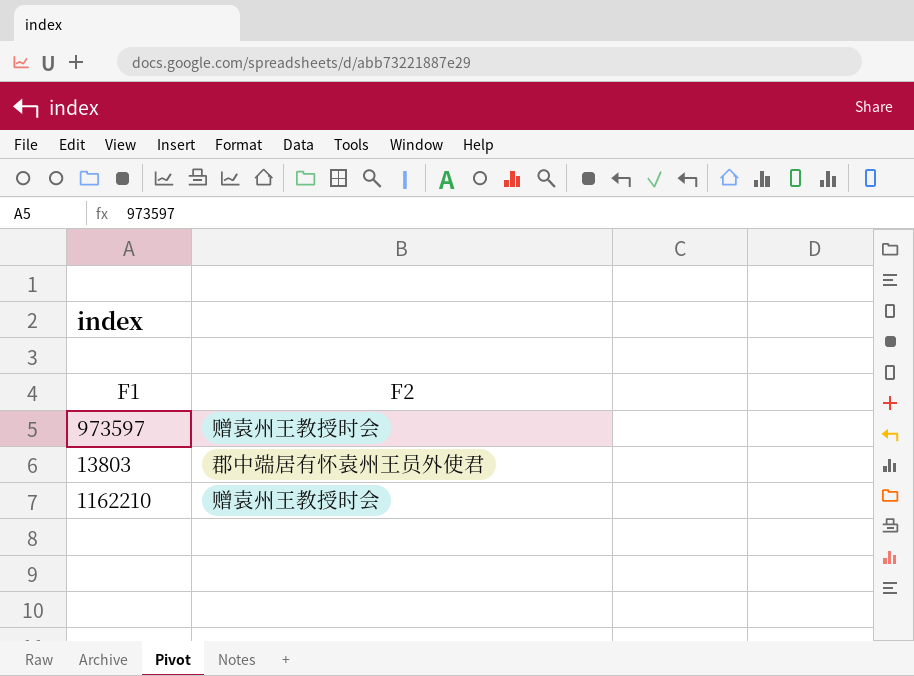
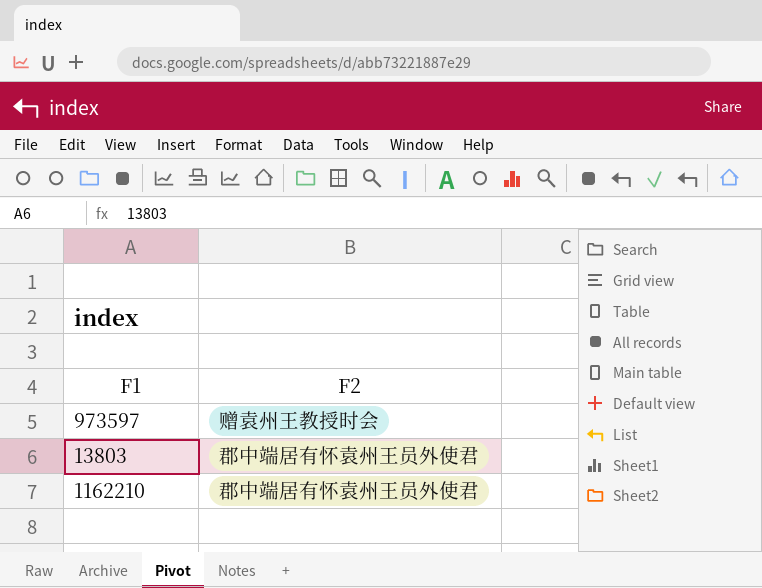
1162210 | F2: 赠袁州王教授时会 -> 郡中端居有怀袁州王员外使君

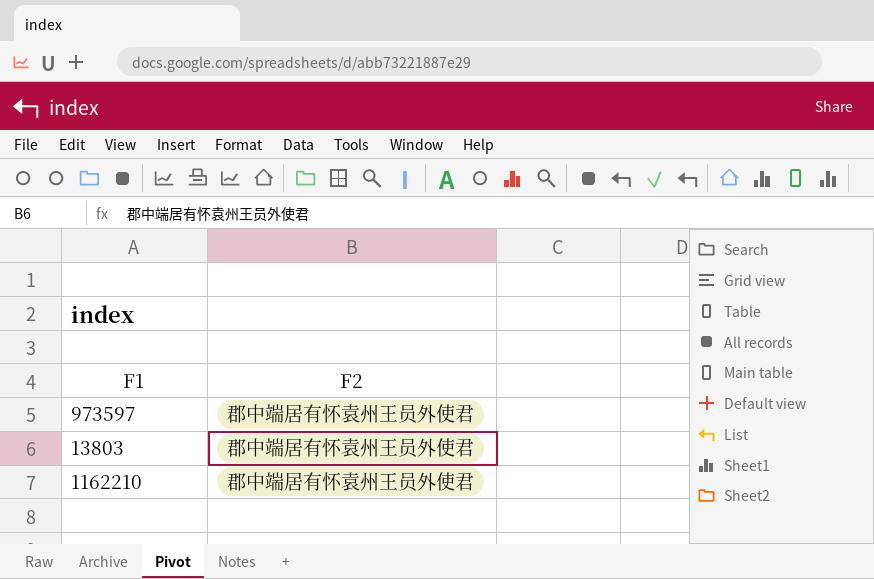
973597 | F2: 赠袁州王教授时会 -> 郡中端居有怀袁州王员外使君

